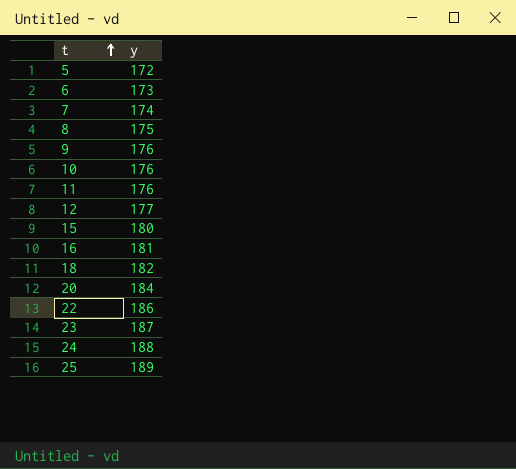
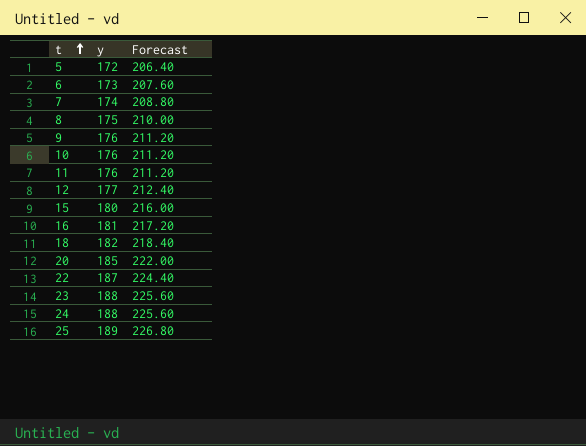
column Forecast | formula: none -> [y] * 1.2
20 | y: 184 -> 185
22 | y: 186 -> 187
23 | y: 187 -> 188

